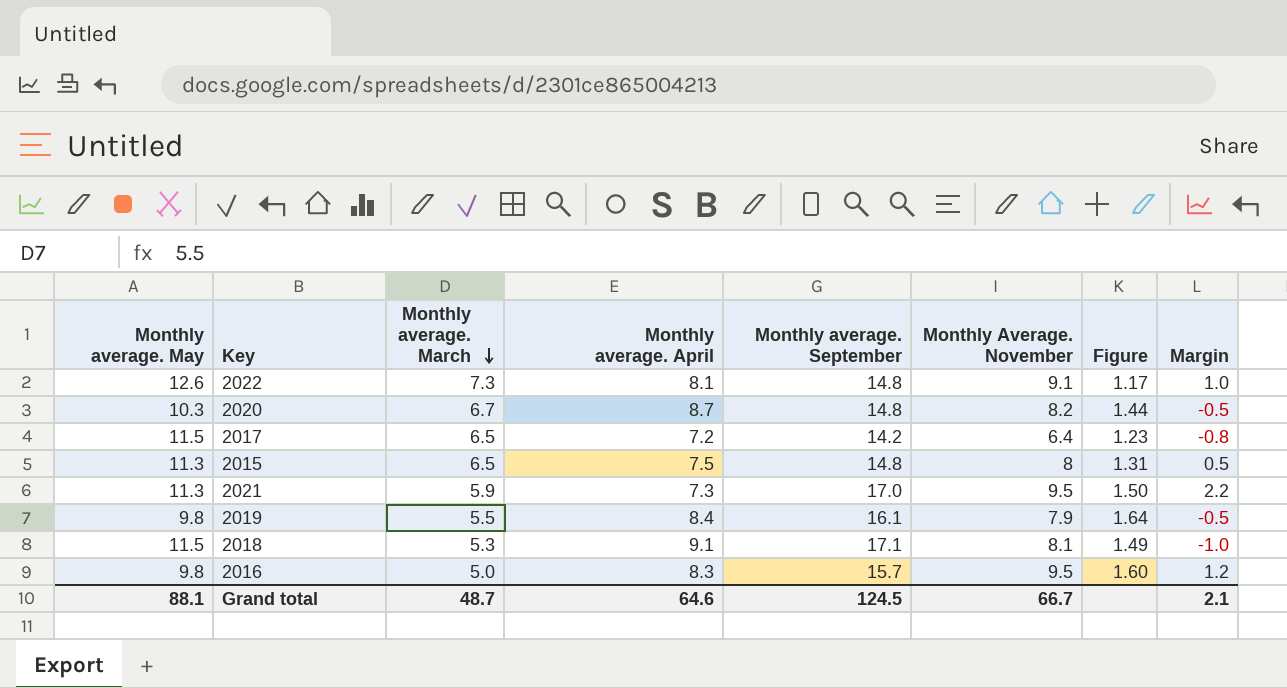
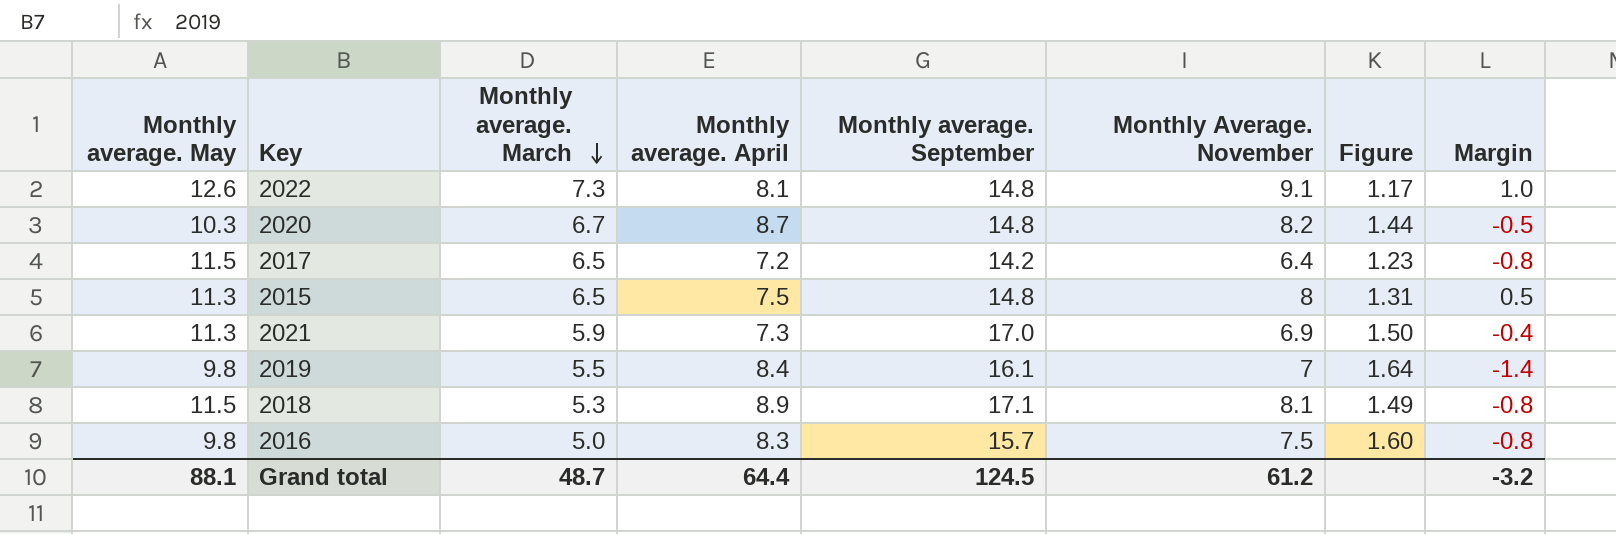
2021 | Monthly Average. November: 9.5 -> 6.9
2021 | Margin: 2.2 -> -0.4
2019 | Monthly Average. November: 7.9 -> 7
2019 | Margin: -0.5 -> -1.4
2018 | Monthly average. April: 9.1 -> 8.9
2018 | Margin: -1.0 -> -0.8
2016 | Monthly Average. November: 9.5 -> 7.5
2016 | Margin: 1.2 -> -0.8
Grand total | Monthly average. April: 64.6 -> 64.4
Grand total | Monthly Average. November: 66.7 -> 61.2
Grand total | Margin: 2.1 -> -3.2

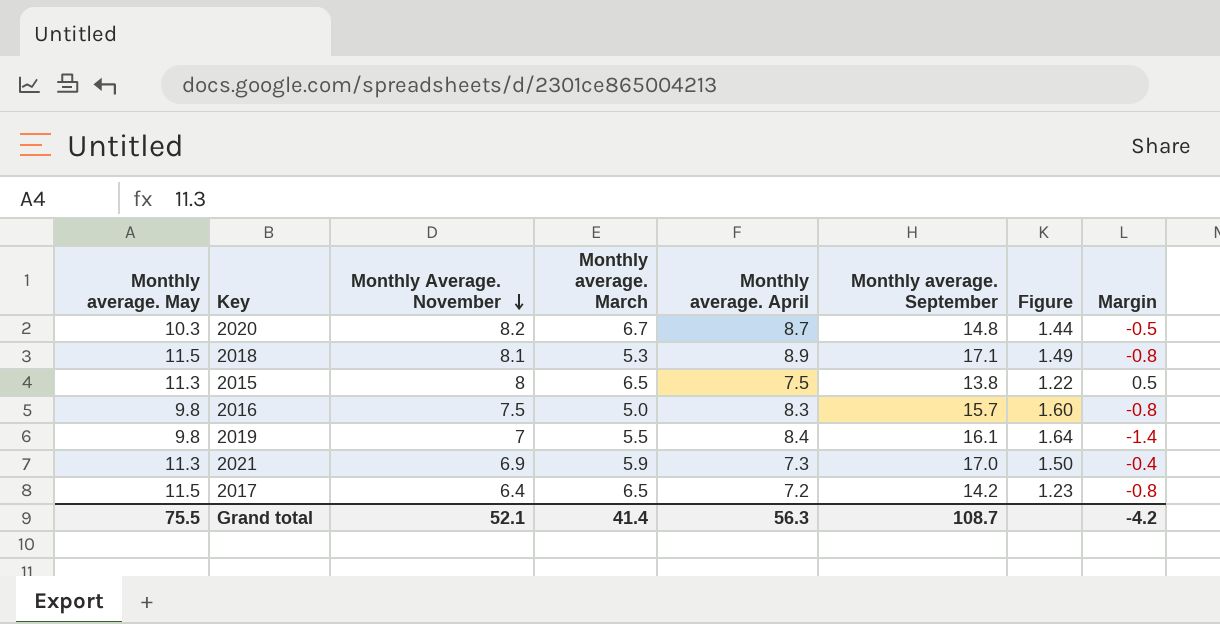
row order: Monthly average. March descending -> Monthly Average. November descending
column Monthly Average. November | position: 6 -> 3
row 2022: 12.6 | 7.3 | 8.1 | 14.8 | 9.1 | 1.17 | 1.0 -> none
2015 | Monthly average. September: 14.8 -> 13.8
2015 | Figure: 1.31 -> 1.22
Grand total | Monthly average. May: 88.1 -> 75.5
Grand total | Monthly Average. November: 61.2 -> 52.1
Grand total | Monthly average. March: 48.7 -> 41.4
Grand total | Monthly average. April: 64.4 -> 56.3
Grand total | Monthly average. September: 124.5 -> 108.7
Grand total | Margin: -3.2 -> -4.2

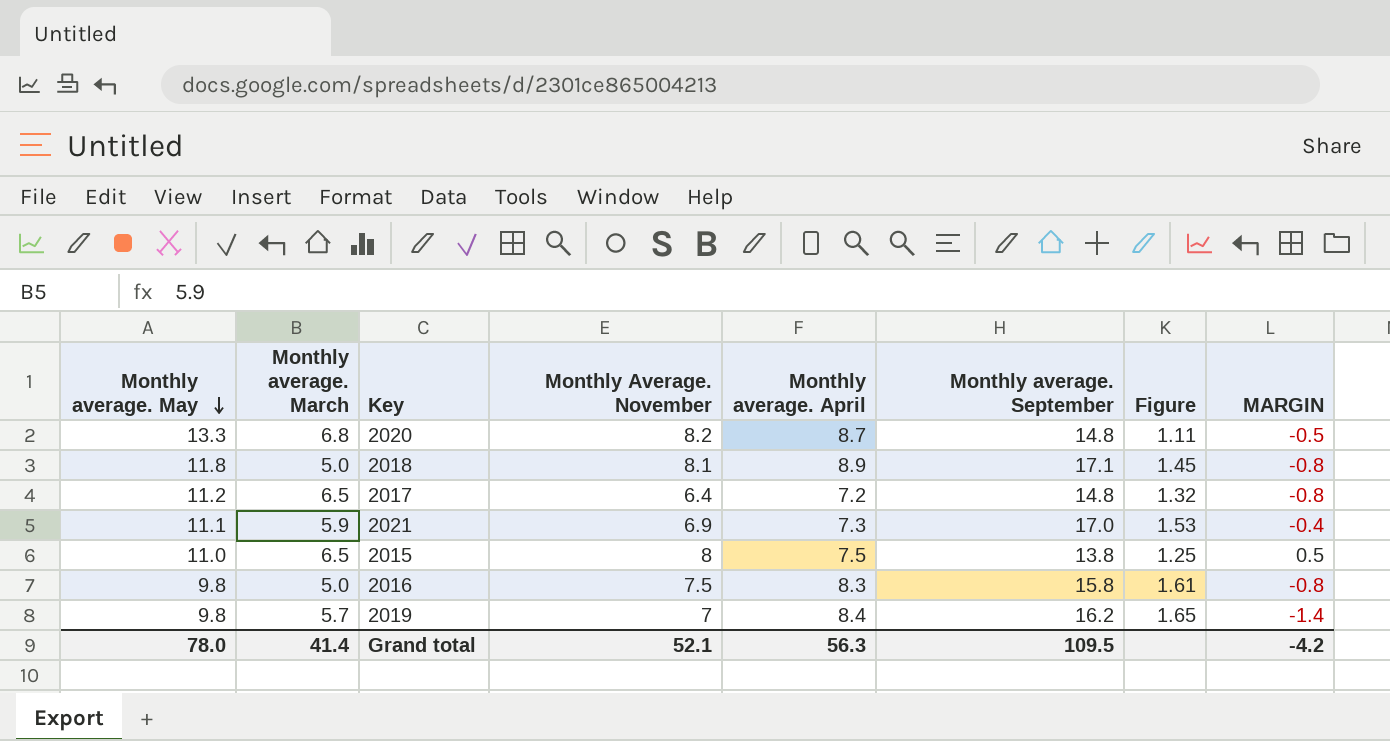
row order: Monthly Average. November descending -> Monthly average. May descending
column Monthly average. March | position: 4 -> 2
column name: Margin -> MARGIN
2020 | Monthly average. May: 10.3 -> 13.3
2020 | Monthly average. March: 6.7 -> 6.8
2020 | Figure: 1.44 -> 1.11
2018 | Monthly average. May: 11.5 -> 11.8
2018 | Monthly average. March: 5.3 -> 5.0
2018 | Figure: 1.49 -> 1.45
2017 | Monthly average. May: 11.5 -> 11.2
2017 | Monthly average. September: 14.2 -> 14.8
2017 | Figure: 1.23 -> 1.32
2021 | Monthly average. May: 11.3 -> 11.1
2021 | Figure: 1.50 -> 1.53
2015 | Monthly average. May: 11.3 -> 11.0
2015 | Figure: 1.22 -> 1.25
2016 | Monthly average. September: 15.7 -> 15.8
2016 | Figure: 1.60 -> 1.61
2019 | Monthly average. March: 5.5 -> 5.7
2019 | Monthly average. September: 16.1 -> 16.2
2019 | Figure: 1.64 -> 1.65
Grand total | Monthly average. May: 75.5 -> 78.0
Grand total | Monthly average. September: 108.7 -> 109.5

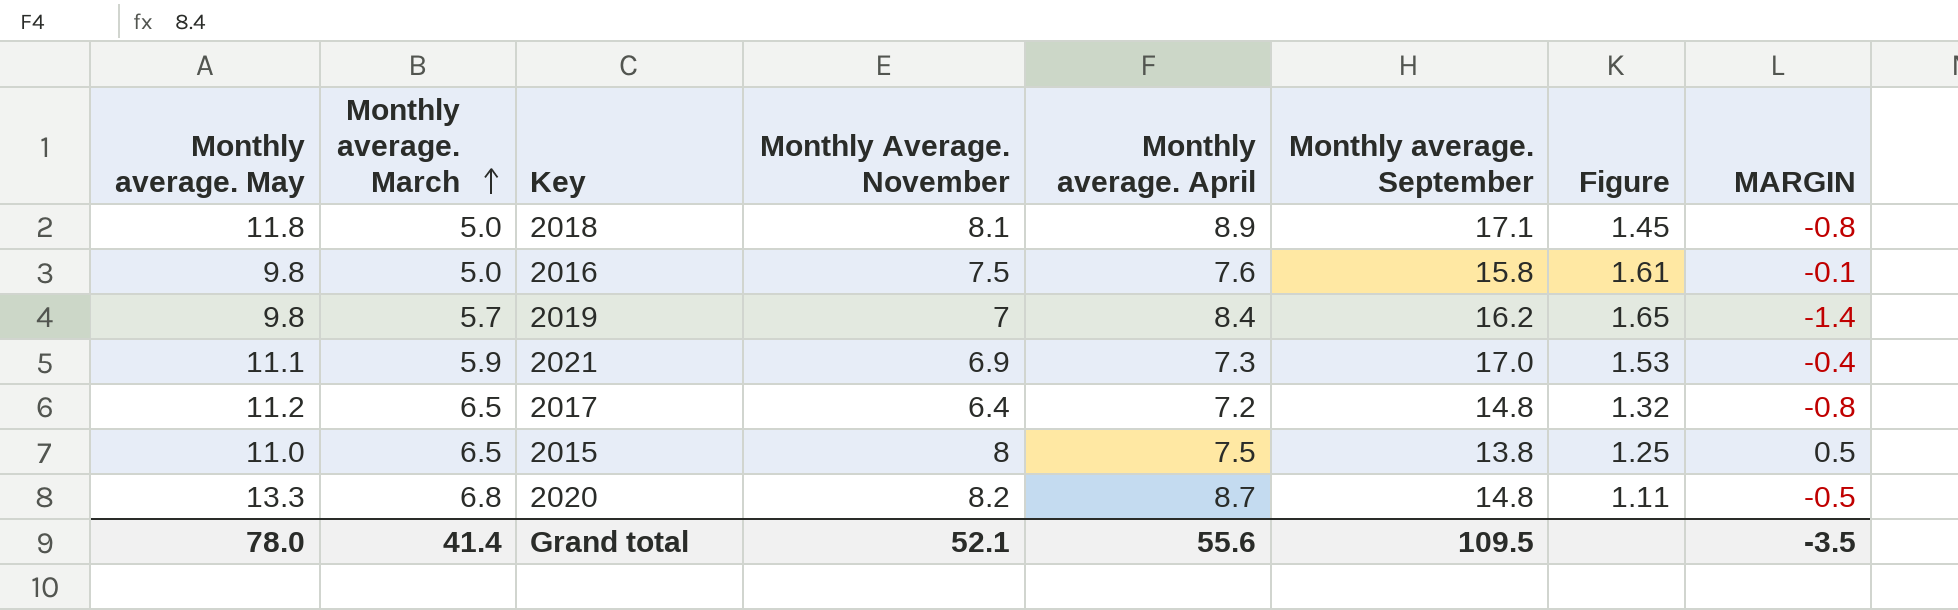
row order: Monthly average. May descending -> Monthly average. March ascending
2016 | Monthly average. April: 8.3 -> 7.6
2016 | MARGIN: -0.8 -> -0.1
Grand total | Monthly average. April: 56.3 -> 55.6
Grand total | MARGIN: -4.2 -> -3.5

